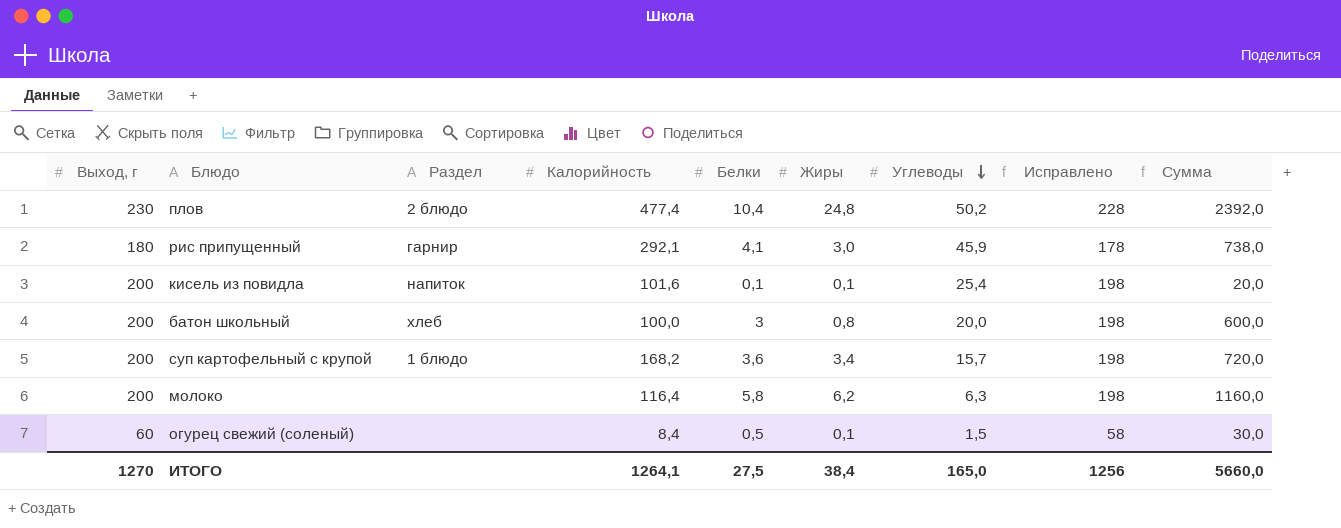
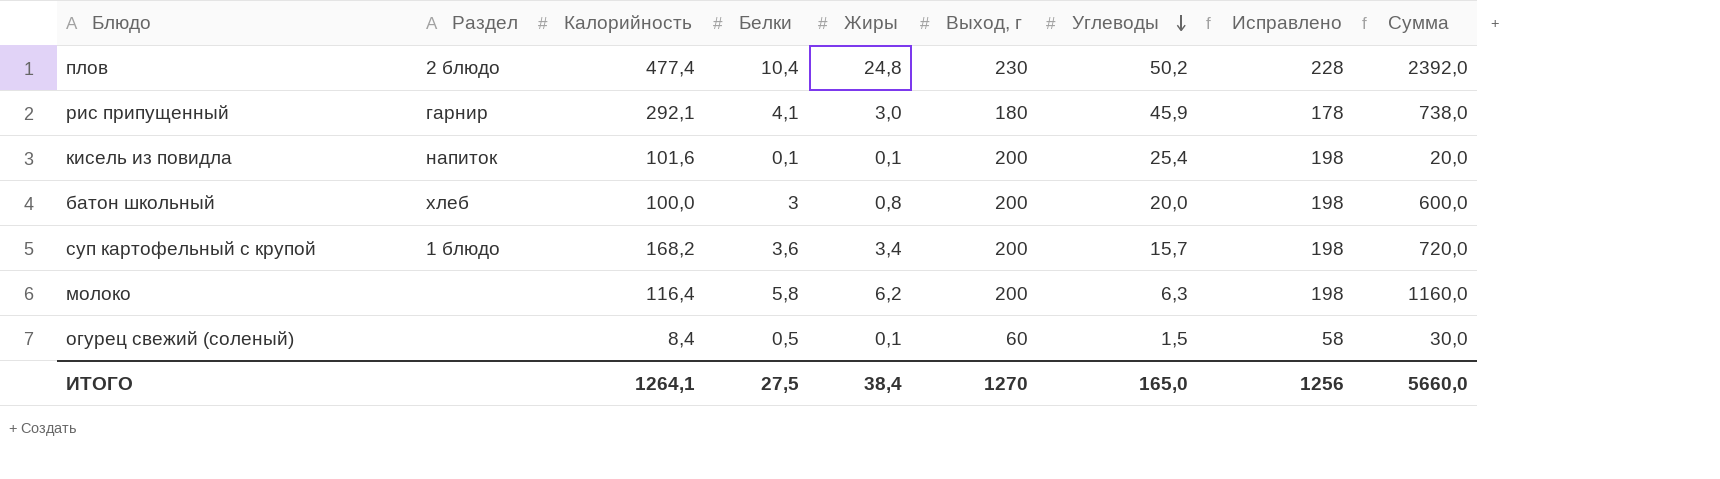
column Выход, г | position: 1 -> 6

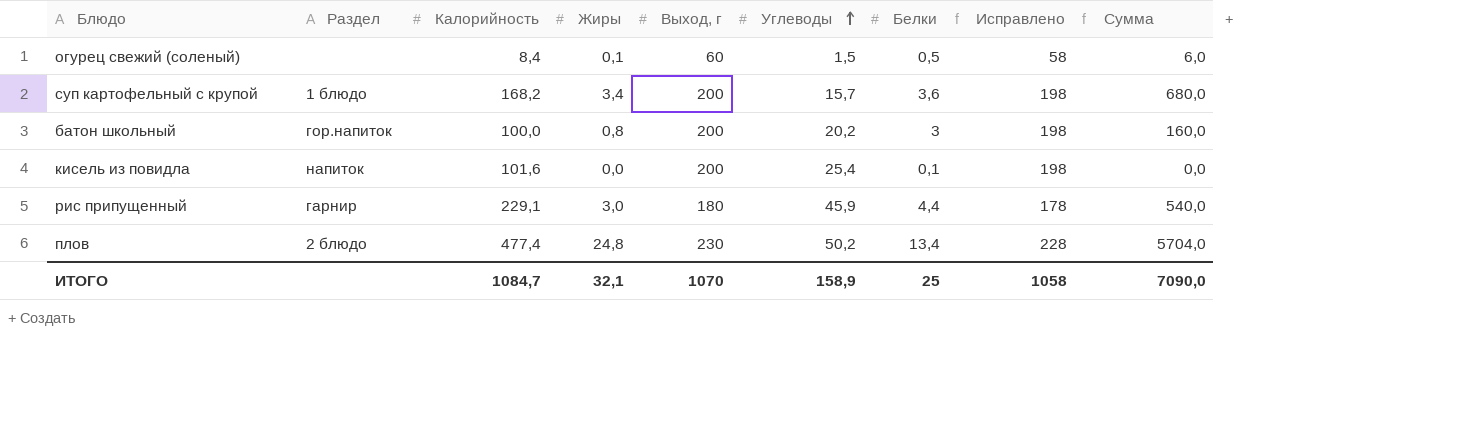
row order: Углеводы descending -> Углеводы ascending
column Белки | position: 4 -> 7
column Сумма | formula: [Белки] * [Выход, г] -> [Жиры] * [Выход, г]
row молоко: none | 116,4 | 5,8 | 6,2 | 200 | 6,3 | 198 | 1160,0 -> none
батон школьный | Раздел: хлеб -> гор.напиток
батон школьный | Углеводы: 20,0 -> 20,2
кисель из повидла | Жиры: 0,1 -> 0,0
рис припущенный | Калорийность: 292,1 -> 229,1
рис припущенный | Белки: 4,1 -> 4,4
плов | Белки: 10,4 -> 13,4
ИТОГО | Калорийность: 1264,1 -> 1084,7
ИТОГО | Жиры: 38,4 -> 32,1
ИТОГО | Выход, г: 1270 -> 1070
ИТОГО | Углеводы: 165,0 -> 158,9
ИТОГО | Белки: 27,5 -> 25
ИТОГО | Исправлено: 1256 -> 1058
ИТОГО | Сумма: 5660,0 -> 7090,0

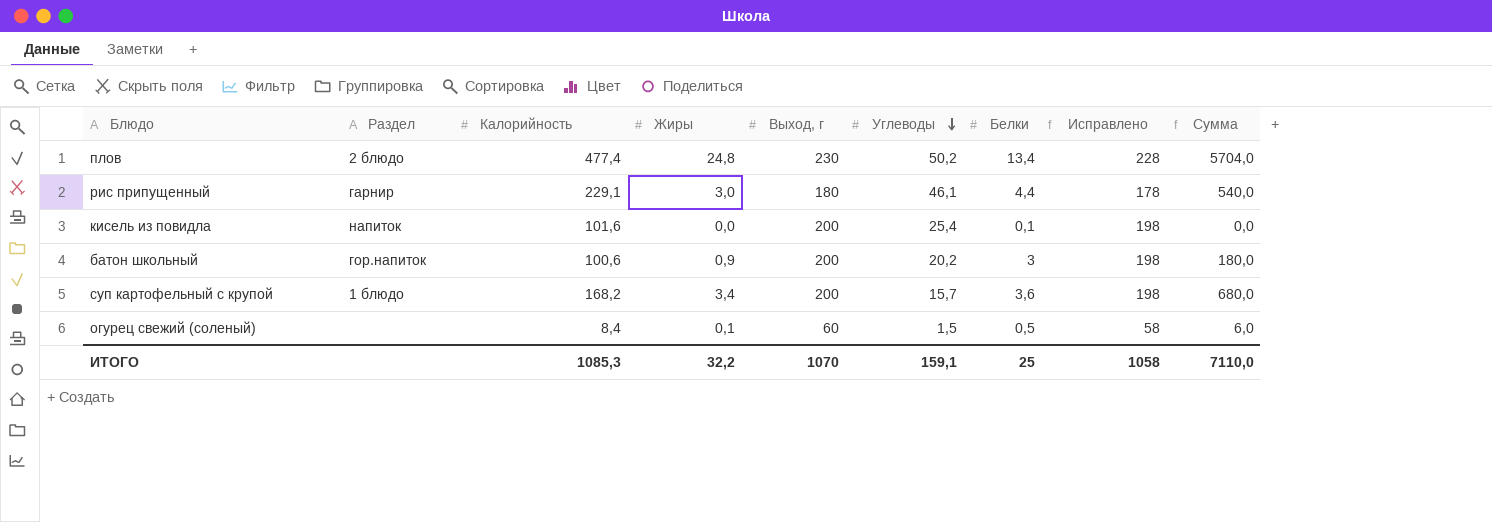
row order: Углеводы ascending -> Углеводы descending
рис припущенный | Углеводы: 45,9 -> 46,1
батон школьный | Калорийность: 100,0 -> 100,6
батон школьный | Жиры: 0,8 -> 0,9
батон школьный | Сумма: 160,0 -> 180,0
ИТОГО | Калорийность: 1084,7 -> 1085,3
ИТОГО | Жиры: 32,1 -> 32,2
ИТОГО | Углеводы: 158,9 -> 159,1
ИТОГО | Сумма: 7090,0 -> 7110,0

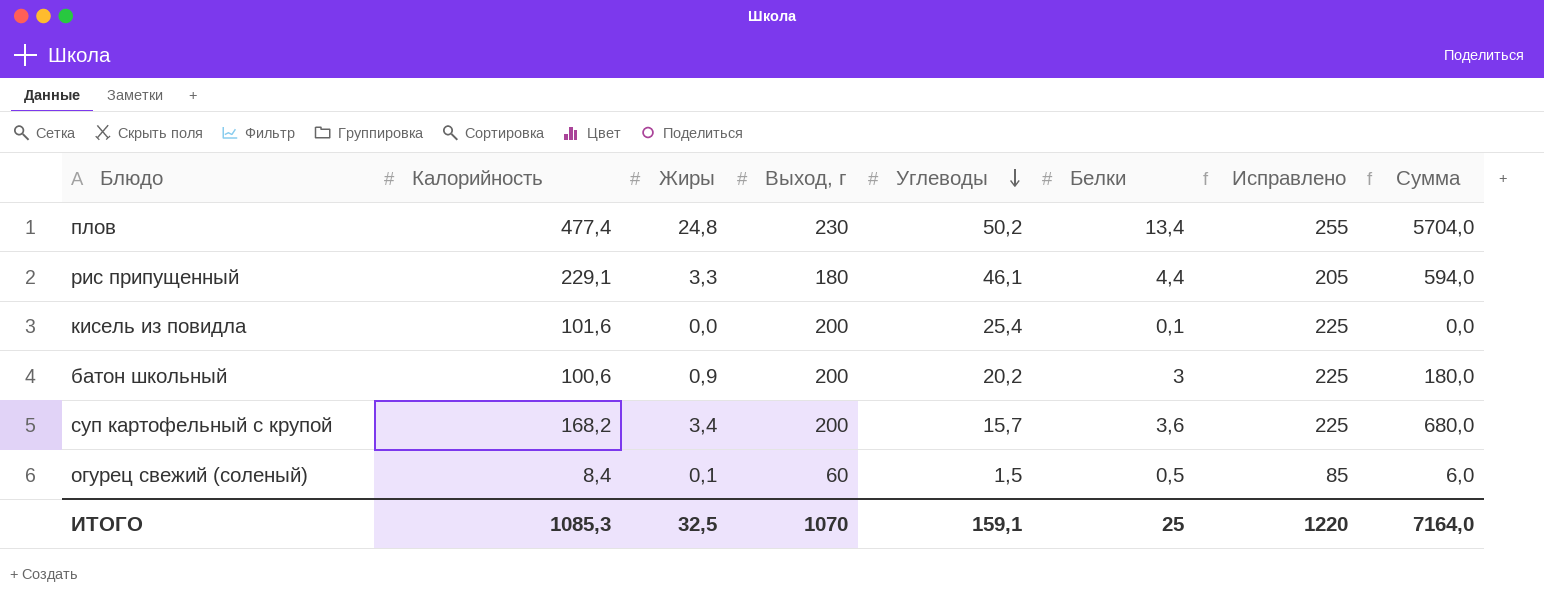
column Раздел | position: 2 -> none
column Исправлено | formula: [Выход, г] - 2 -> [Выход, г] + 25
рис припущенный | Жиры: 3,0 -> 3,3
рис припущенный | Сумма: 540,0 -> 594,0
ИТОГО | Жиры: 32,2 -> 32,5
ИТОГО | Исправлено: 1058 -> 1220
ИТОГО | Сумма: 7110,0 -> 7164,0

